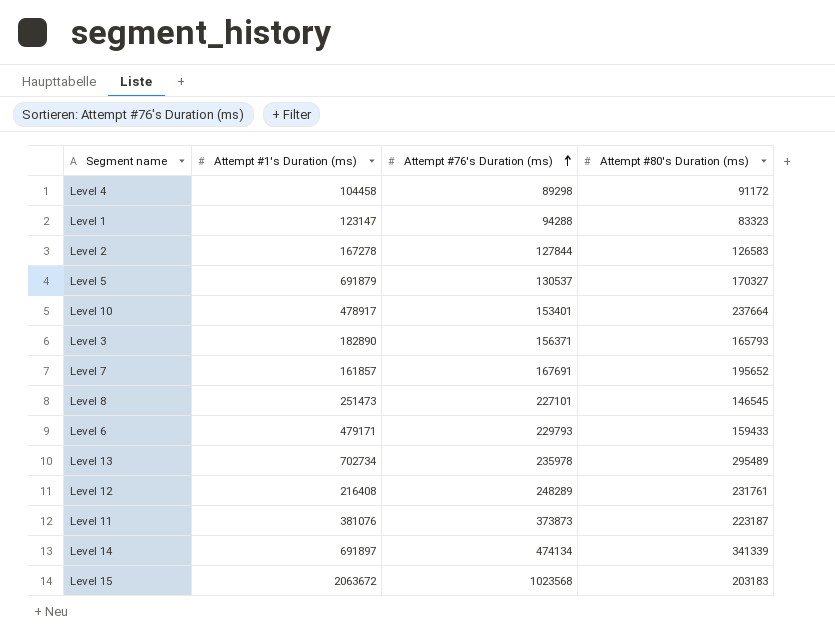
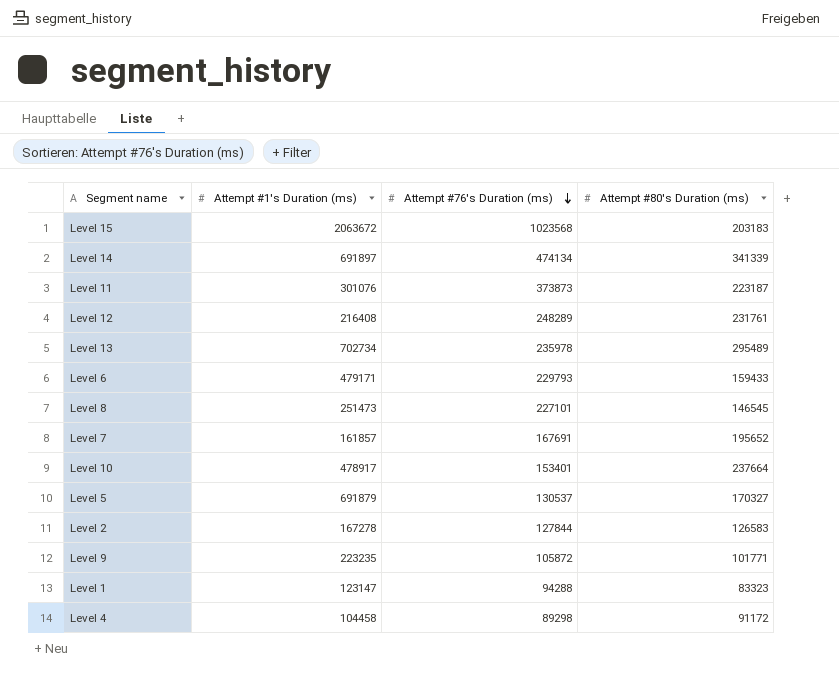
row order: Attempt #76's Duration (ms) ascending -> Attempt #76's Duration (ms) descending
row Level 3: 182890 | 156371 | 165793 -> none
Level 11 | Attempt #1's Duration (ms): 381076 -> 301076
row Level 9: none -> 223235 | 105872 | 101771

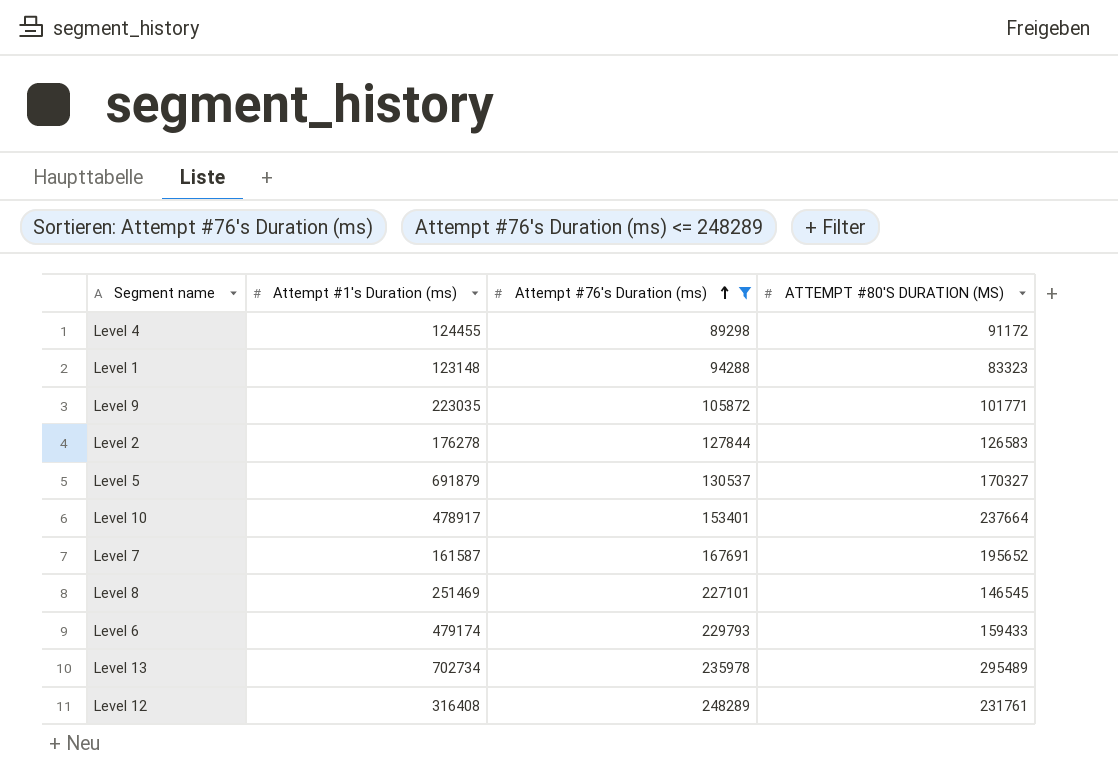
filter: none -> Attempt #76's Duration (ms) <= 248289
row order: Attempt #76's Duration (ms) descending -> Attempt #76's Duration (ms) ascending
column name: Attempt #80's Duration (ms) -> ATTEMPT #80'S DURATION (MS)
Level 4 | Attempt #1's Duration (ms): 104458 -> 124455
Level 1 | Attempt #1's Duration (ms): 123147 -> 123148
Level 9 | Attempt #1's Duration (ms): 223235 -> 223035
Level 2 | Attempt #1's Duration (ms): 167278 -> 176278
Level 7 | Attempt #1's Duration (ms): 161857 -> 161587
Level 8 | Attempt #1's Duration (ms): 251473 -> 251469
Level 6 | Attempt #1's Duration (ms): 479171 -> 479174
Level 12 | Attempt #1's Duration (ms): 216408 -> 316408

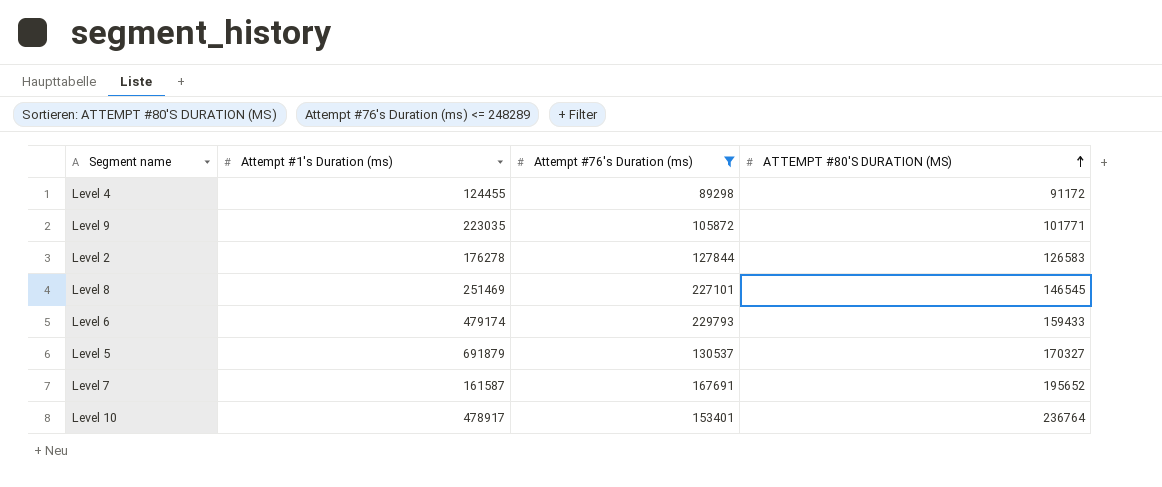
row order: Attempt #76's Duration (ms) ascending -> ATTEMPT #80'S DURATION (MS) ascending
row Level 1: 123148 | 94288 | 83323 -> none
row Level 13: 702734 | 235978 | 295489 -> none
row Level 12: 316408 | 248289 | 231761 -> none
Level 10 | ATTEMPT #80'S DURATION (MS): 237664 -> 236764

